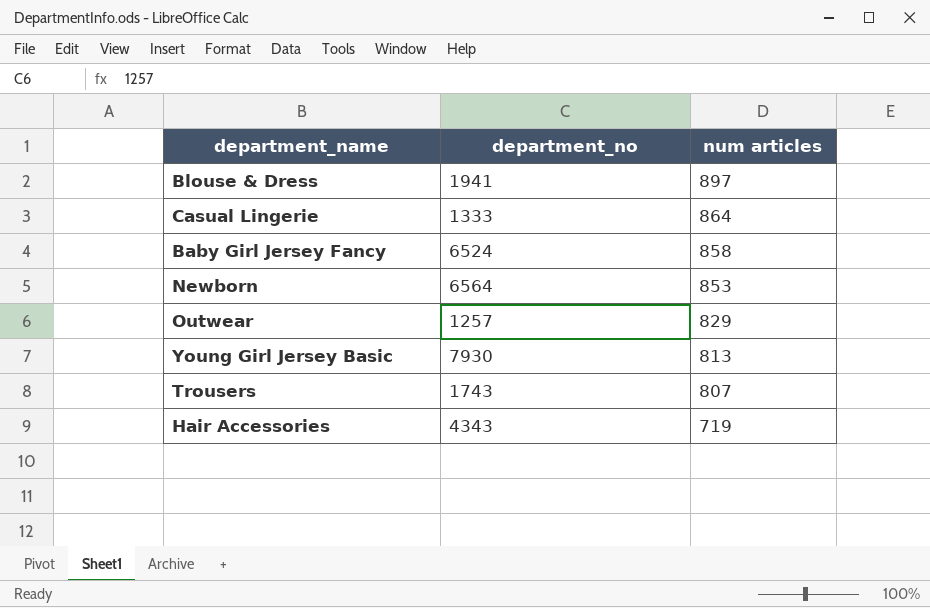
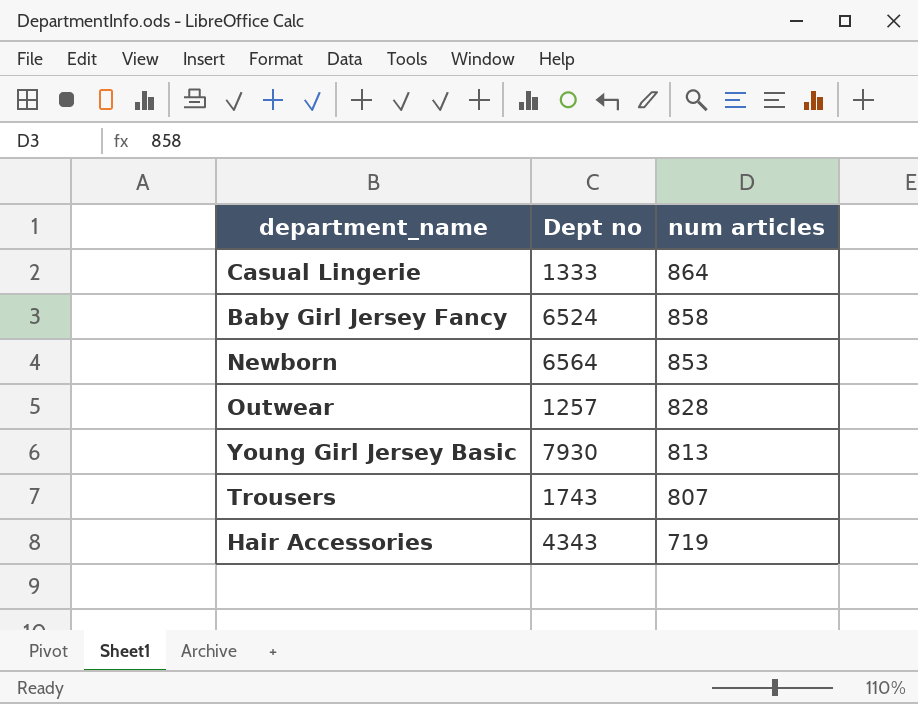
column name: department_no -> Dept no
row Blouse & Dress: 1941 | 897 -> none
Outwear | num articles: 829 -> 828

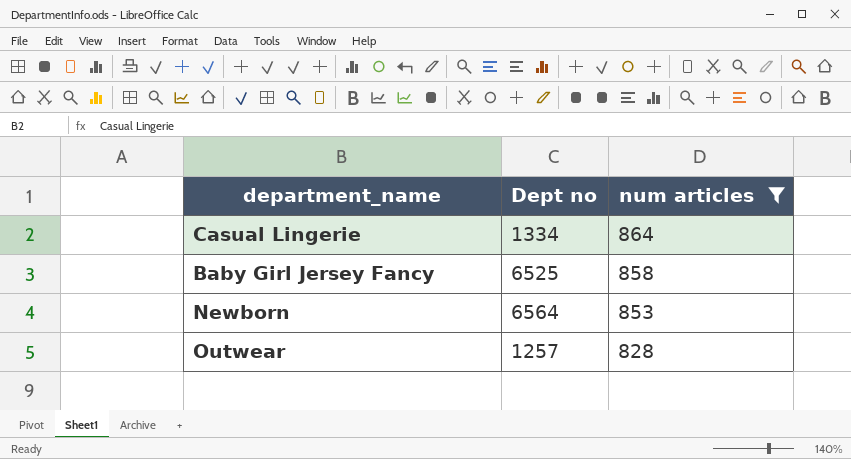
filter: none -> num articles >= 828
Casual Lingerie | Dept no: 1333 -> 1334
Baby Girl Jersey Fancy | Dept no: 6524 -> 6525

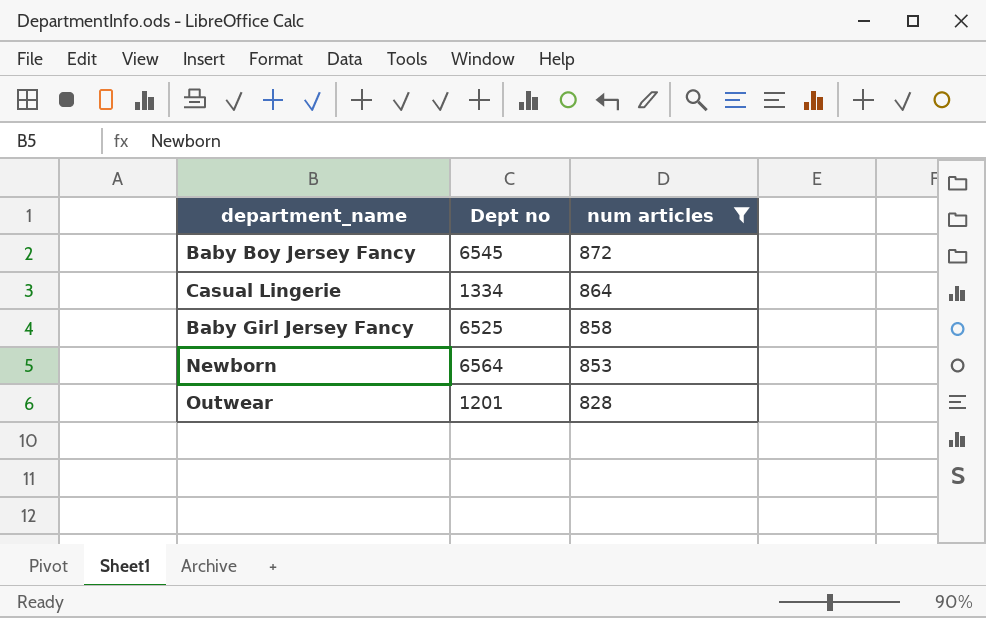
row Baby Boy Jersey Fancy: none -> 6545 | 872
Outwear | Dept no: 1257 -> 1201

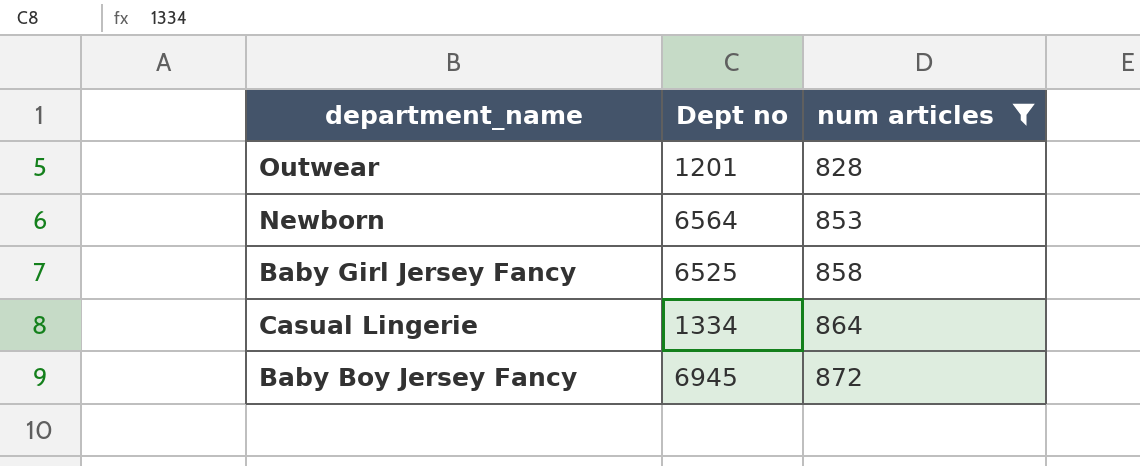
row order: num articles descending -> num articles ascending
Baby Boy Jersey Fancy | Dept no: 6545 -> 6945

